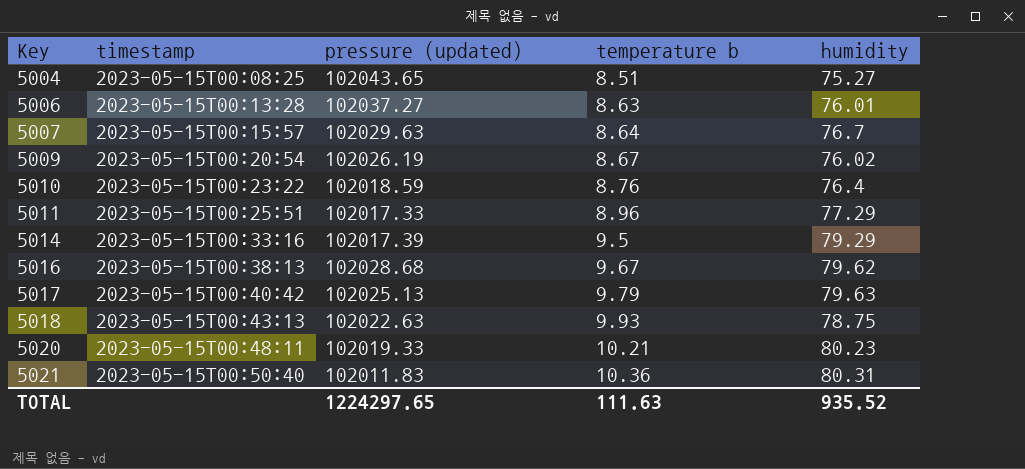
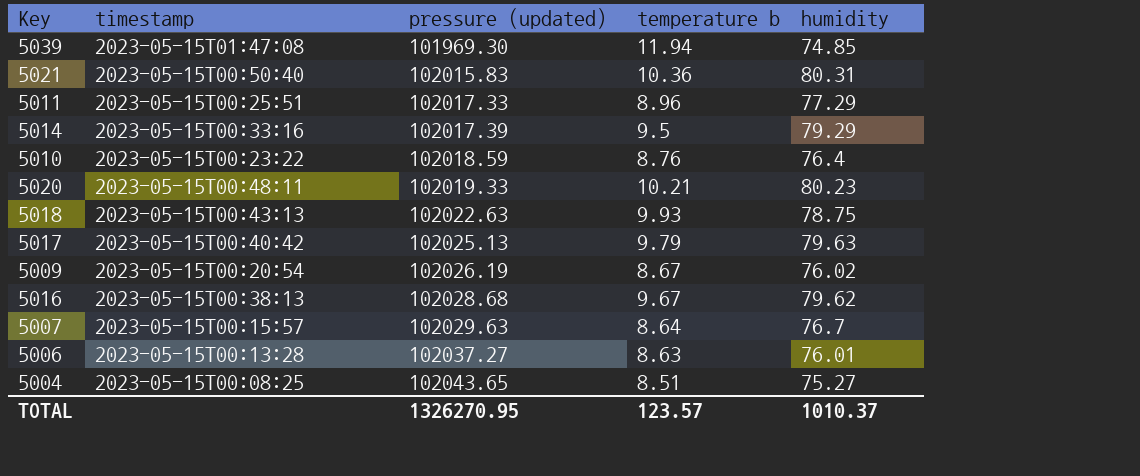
row order: Key ascending -> pressure (updated) ascending
row 5039: none -> 2023-05-15T01:47:08 | 101969.30 | 11.94 | 74.85
5021 | pressure (updated): 102011.83 -> 102015.83
TOTAL | pressure (updated): 1224297.65 -> 1326270.95
TOTAL | temperature b: 111.63 -> 123.57
TOTAL | humidity: 935.52 -> 1010.37

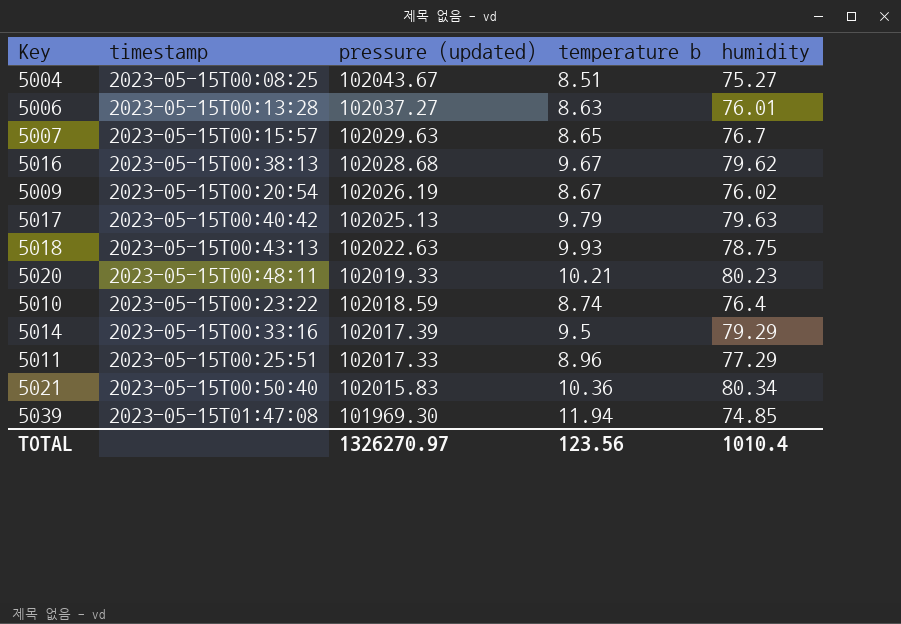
row order: pressure (updated) ascending -> pressure (updated) descending
5004 | pressure (updated): 102043.65 -> 102043.67
5007 | temperature b: 8.64 -> 8.65
5010 | temperature b: 8.76 -> 8.74
5021 | humidity: 80.31 -> 80.34
TOTAL | pressure (updated): 1326270.95 -> 1326270.97
TOTAL | temperature b: 123.57 -> 123.56
TOTAL | humidity: 1010.37 -> 1010.4

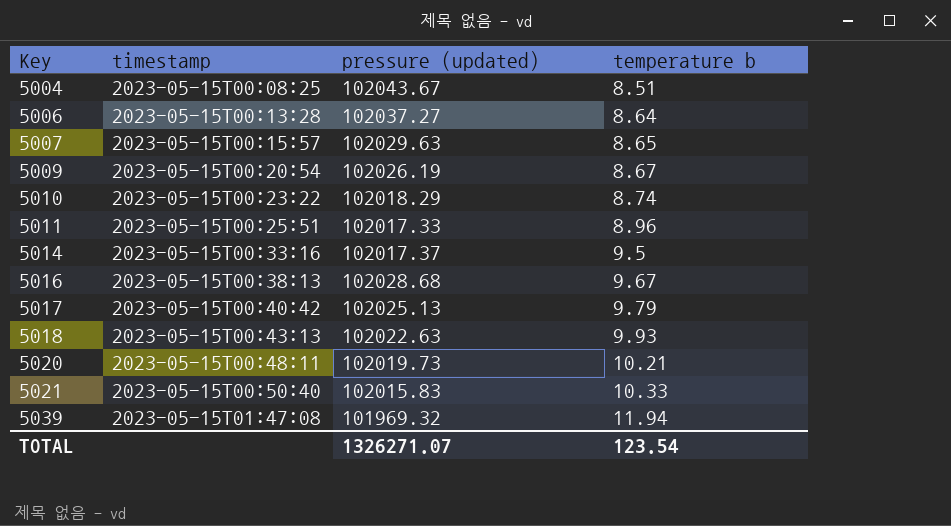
row order: pressure (updated) descending -> Key ascending
column humidity | position: 5 -> none
5006 | temperature b: 8.63 -> 8.64
5010 | pressure (updated): 102018.59 -> 102018.29
5014 | pressure (updated): 102017.39 -> 102017.37
5020 | pressure (updated): 102019.33 -> 102019.73
5021 | temperature b: 10.36 -> 10.33
5039 | pressure (updated): 101969.30 -> 101969.32
TOTAL | pressure (updated): 1326270.97 -> 1326271.07
TOTAL | temperature b: 123.56 -> 123.54

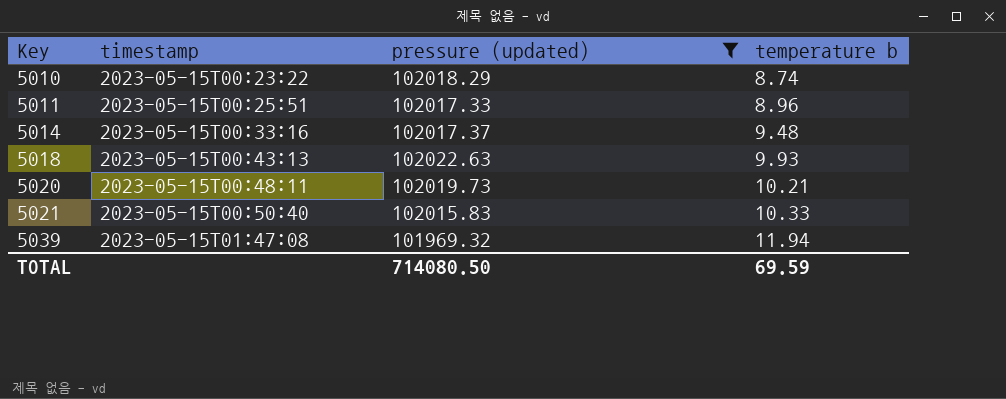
filter: none -> pressure (updated) <= 102022.63
5014 | temperature b: 9.5 -> 9.48
TOTAL | pressure (updated): 1326271.07 -> 714080.50
TOTAL | temperature b: 123.54 -> 69.59

